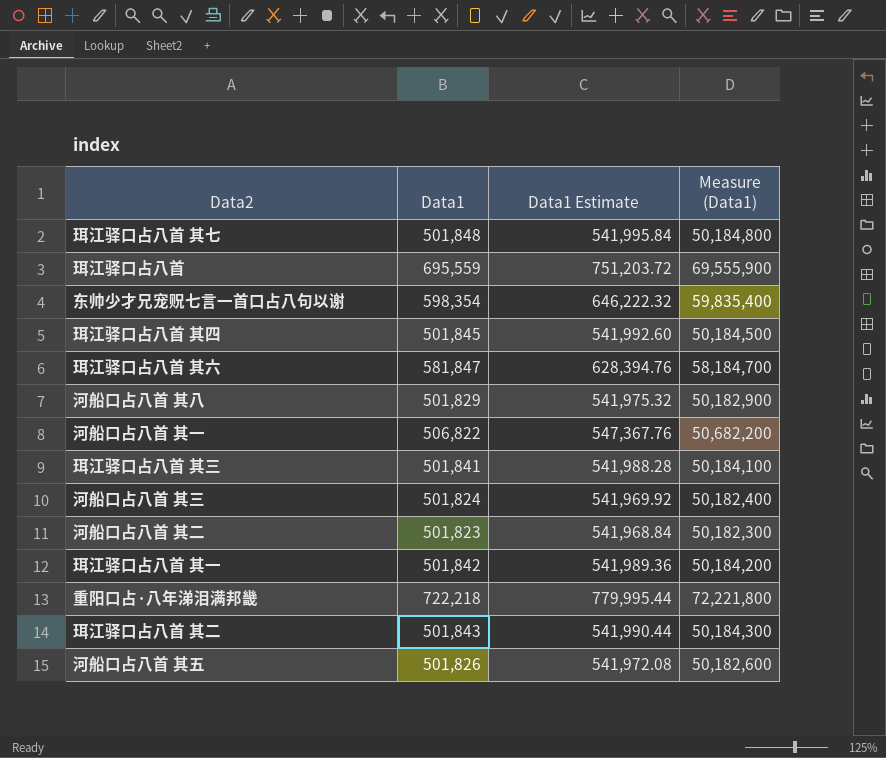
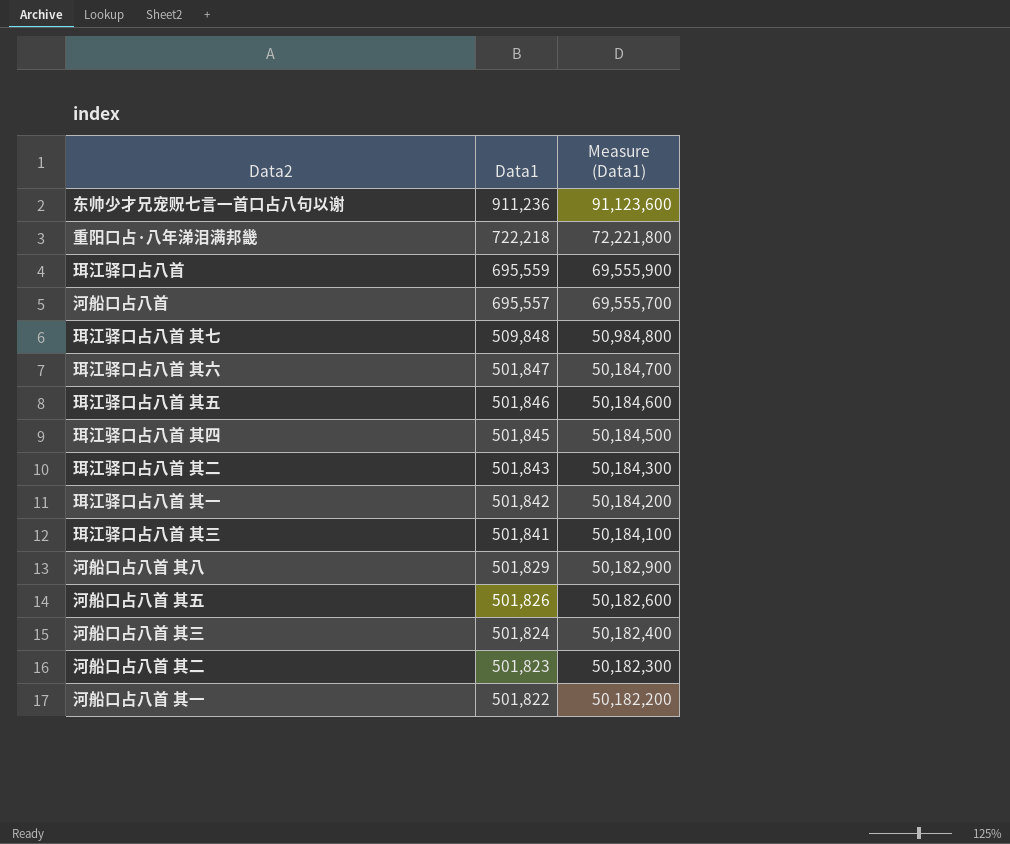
row order: none -> Data1 descending
column Data1 Estimate | formula: [Data1] * 1.08 -> none
东帅少才兄宠贶七言一首口占八句以谢 | Data1: 598,354 -> 911,236
东帅少才兄宠贶七言一首口占八句以谢 | Measure (Data1): 59,835,400 -> 91,123,600
row 河船口占八首: none -> 695,557 | 69,555,700
珥江驿口占八首 其七 | Data1: 501,848 -> 509,848
珥江驿口占八首 其七 | Measure (Data1): 50,184,800 -> 50,984,800
珥江驿口占八首 其六 | Data1: 581,847 -> 501,847
珥江驿口占八首 其六 | Measure (Data1): 58,184,700 -> 50,184,700
row 珥江驿口占八首 其五: none -> 501,846 | 50,184,600
河船口占八首 其一 | Data1: 506,822 -> 501,822
河船口占八首 其一 | Measure (Data1): 50,682,200 -> 50,182,200

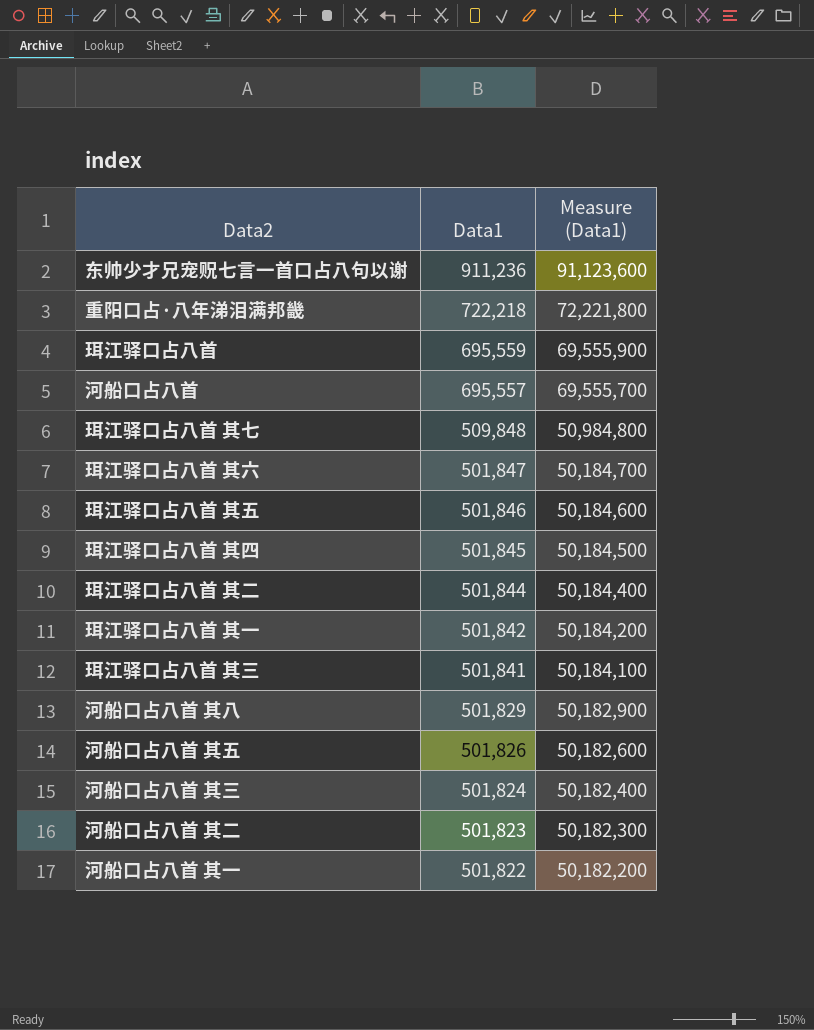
珥江驿口占八首 其二 | Data1: 501,843 -> 501,844
珥江驿口占八首 其二 | Measure (Data1): 50,184,300 -> 50,184,400

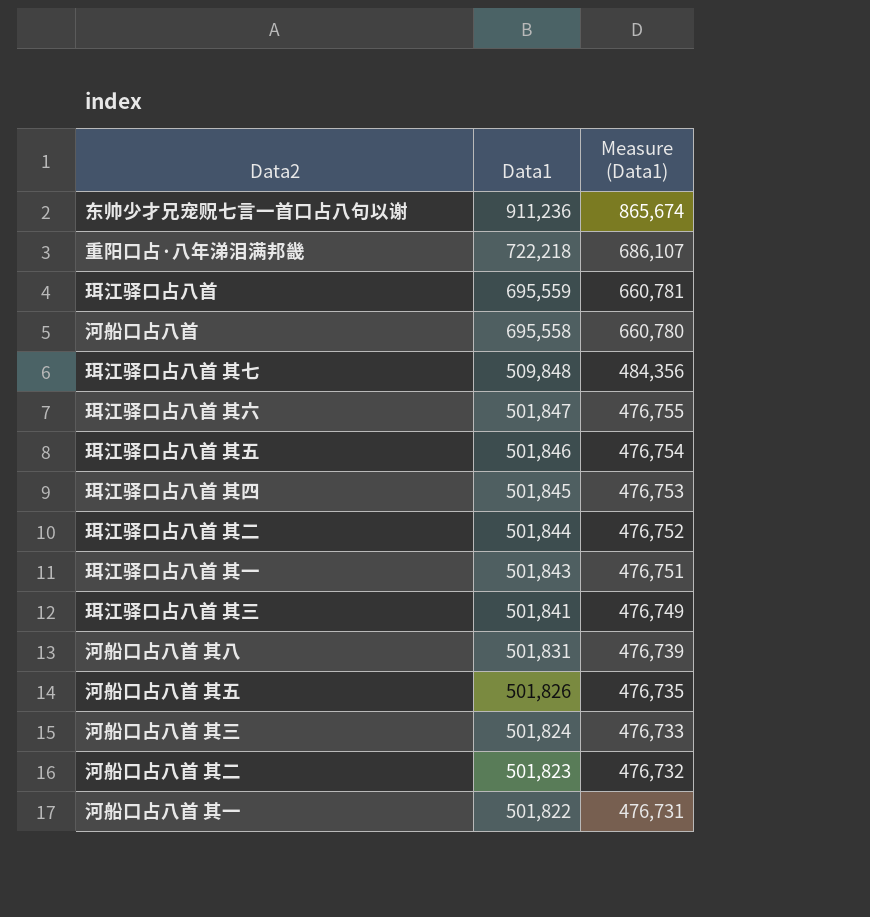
column Measure (Data1) | formula: [Data1] * 100 -> [Data1] * 0.95
河船口占八首 | Data1: 695,557 -> 695,558
珥江驿口占八首 其一 | Data1: 501,842 -> 501,843
河船口占八首 其八 | Data1: 501,829 -> 501,831

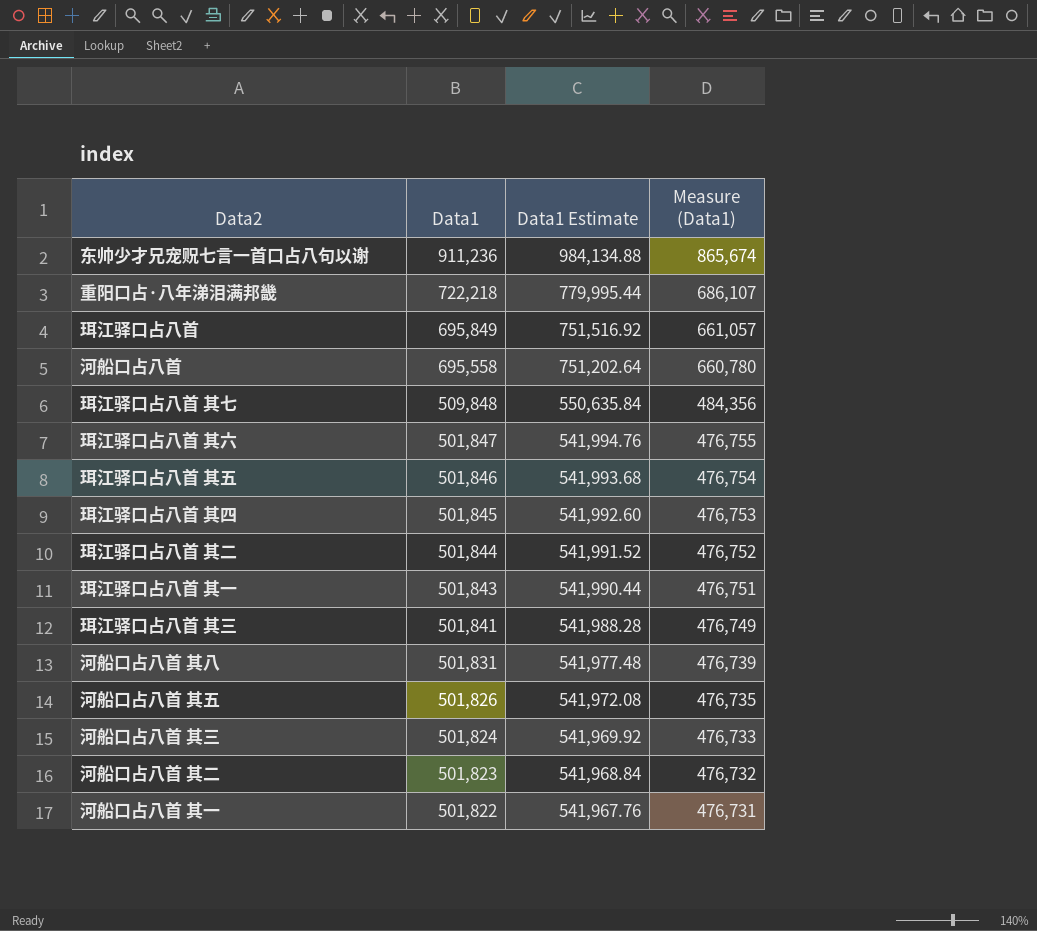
column Data1 Estimate | formula: none -> [Data1] * 1.08
珥江驿口占八首 | Data1: 695,559 -> 695,849
珥江驿口占八首 | Measure (Data1): 660,781 -> 661,057

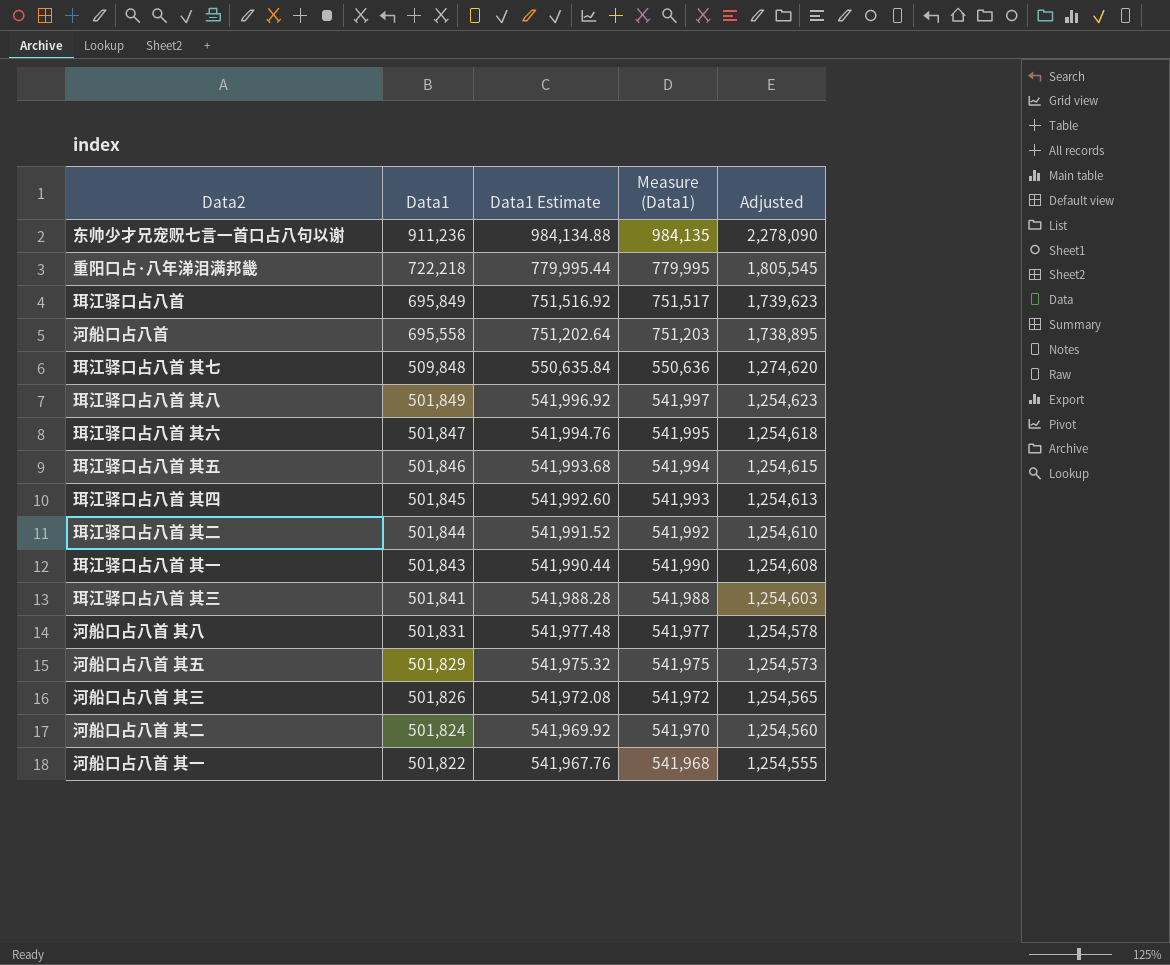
column Measure (Data1) | formula: [Data1] * 0.95 -> [Data1] * 1.08
column Adjusted | formula: none -> [Data1] * 2.5
row 珥江驿口占八首 其八: none -> 501,849 | 541,996.92 | 541,997 | 1,254,623
河船口占八首 其五 | Data1: 501,826 -> 501,829
河船口占八首 其五 | Data1 Estimate: 541,972.08 -> 541,975.32
河船口占八首 其三 | Data1: 501,824 -> 501,826
河船口占八首 其三 | Data1 Estimate: 541,969.92 -> 541,972.08
河船口占八首 其二 | Data1: 501,823 -> 501,824
河船口占八首 其二 | Data1 Estimate: 541,968.84 -> 541,969.92

